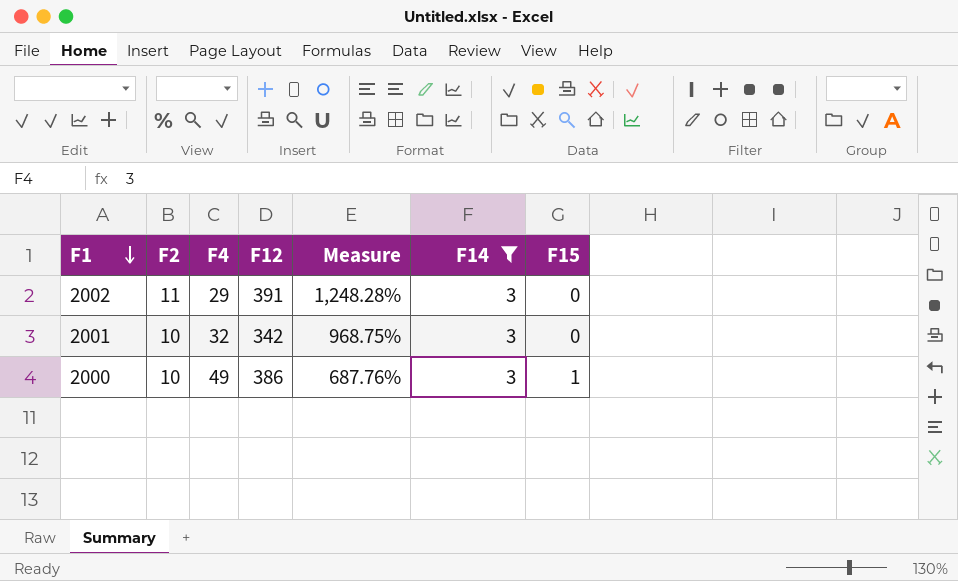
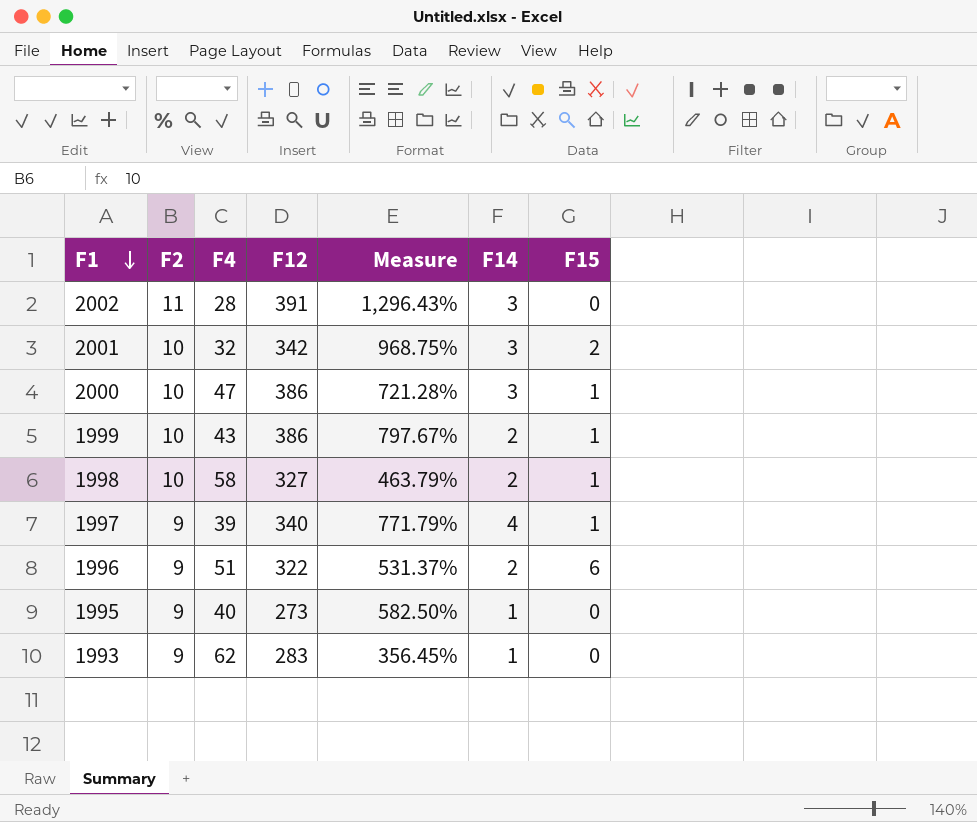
filter: F14 = 3 -> none
2002 | F4: 29 -> 28
2002 | Measure: 1,248.28% -> 1,296.43%
2001 | F15: 0 -> 2
2000 | F4: 49 -> 47
2000 | Measure: 687.76% -> 721.28%

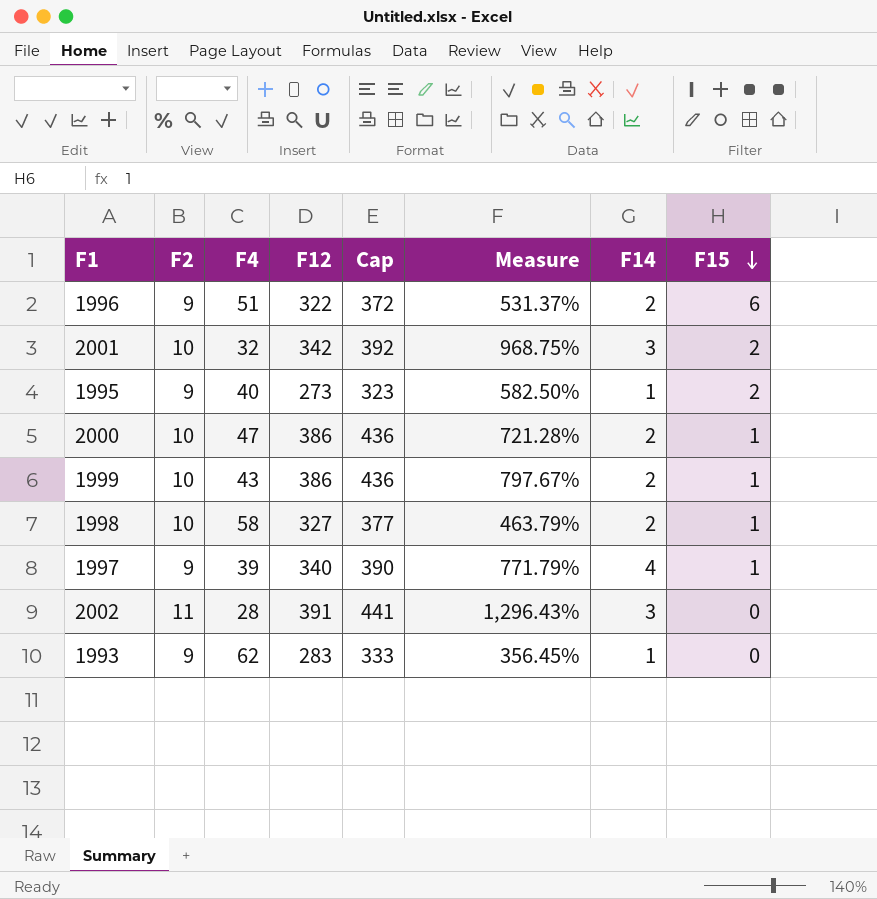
row order: F1 descending -> F15 descending
column Cap | formula: none -> [F12] + 50
1995 | F15: 0 -> 2
2000 | F14: 3 -> 2

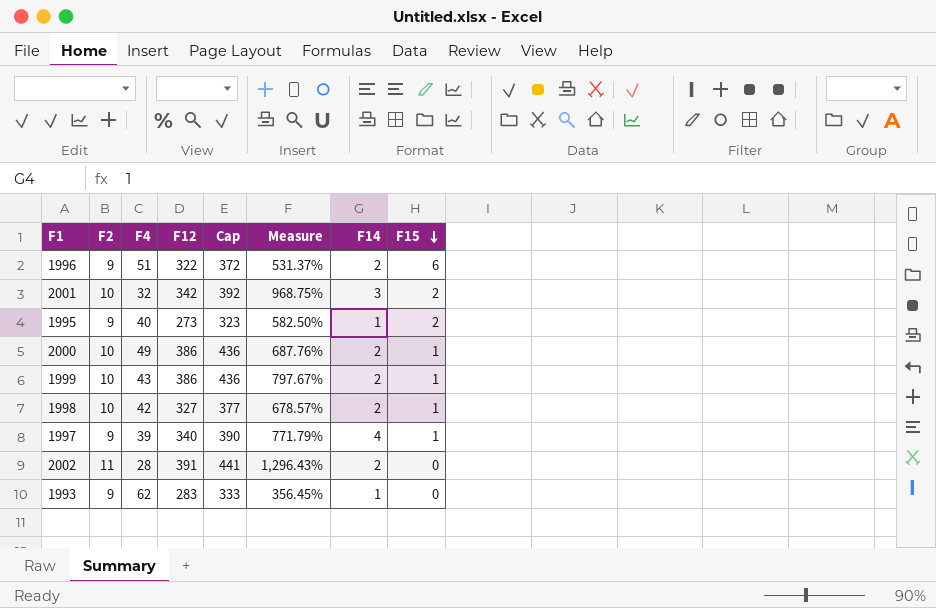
2000 | F4: 47 -> 49
2000 | Measure: 721.28% -> 687.76%
1998 | F4: 58 -> 42
1998 | Measure: 463.79% -> 678.57%
2002 | F14: 3 -> 2

